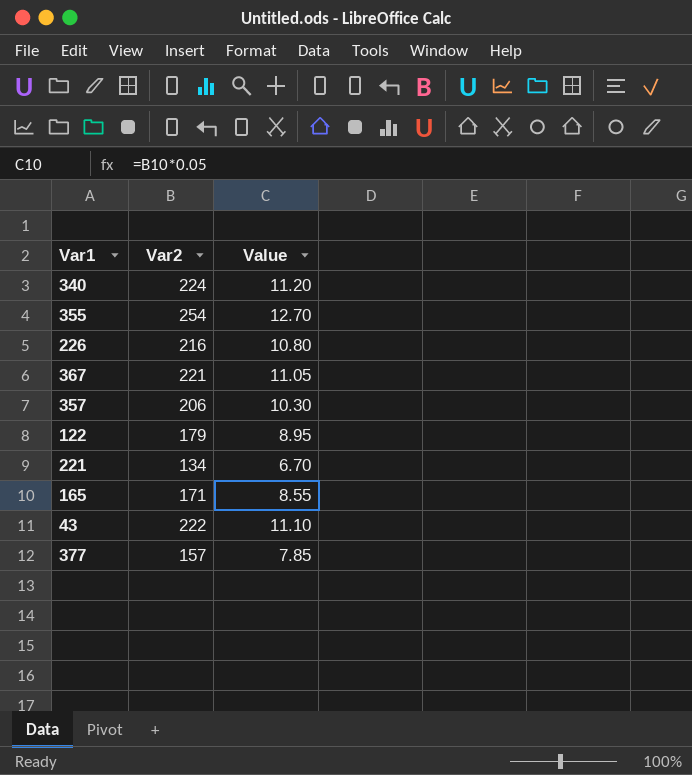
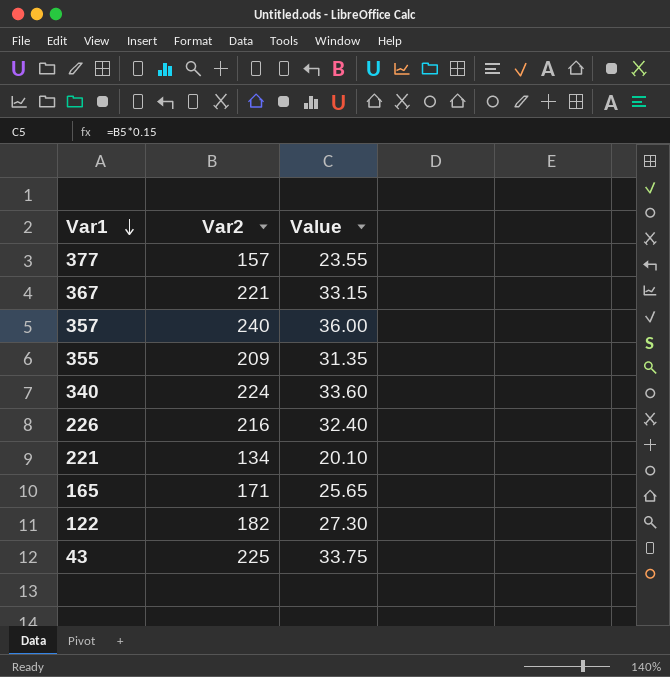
row order: none -> Var1 descending
column Value | formula: [Var2] * 0.05 -> [Var2] * 0.15
357 | Var2: 206 -> 240
355 | Var2: 254 -> 209
122 | Var2: 179 -> 182
43 | Var2: 222 -> 225

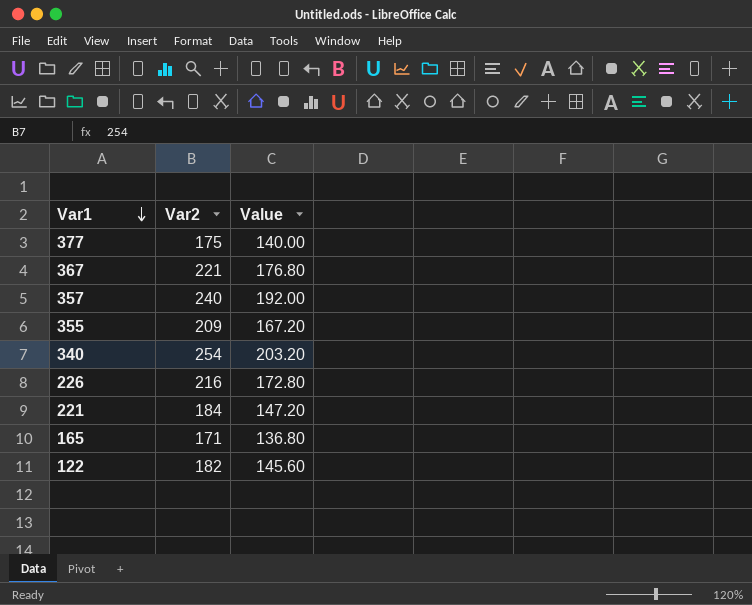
column Value | formula: [Var2] * 0.15 -> [Var2] * 0.8
row 43: 225 | 33.75 -> none
377 | Var2: 157 -> 175
340 | Var2: 224 -> 254
221 | Var2: 134 -> 184

